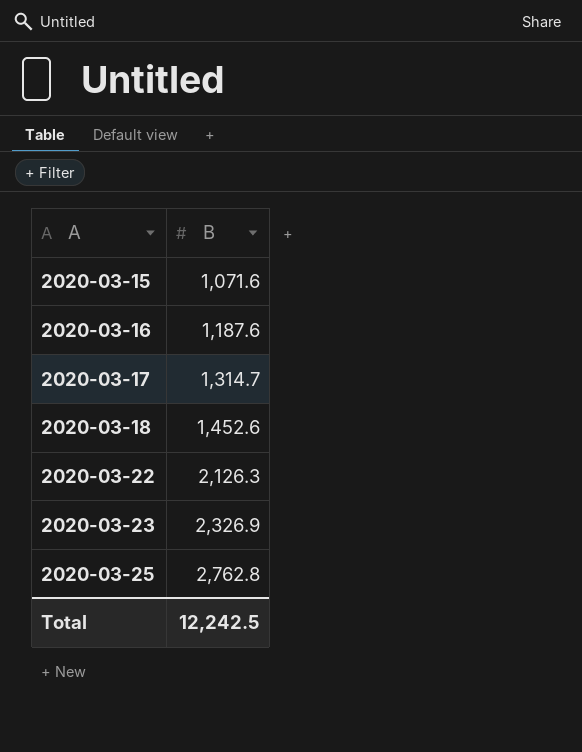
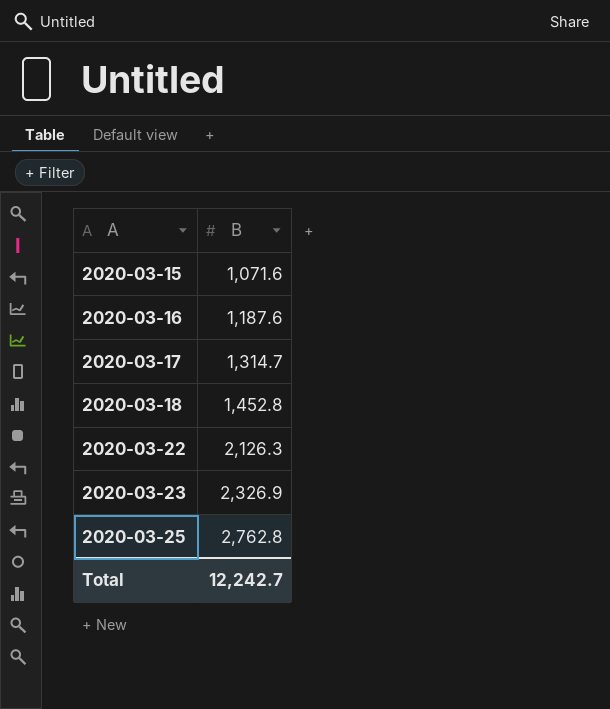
2020-03-18 | B: 1,452.6 -> 1,452.8
Total | B: 12,242.5 -> 12,242.7

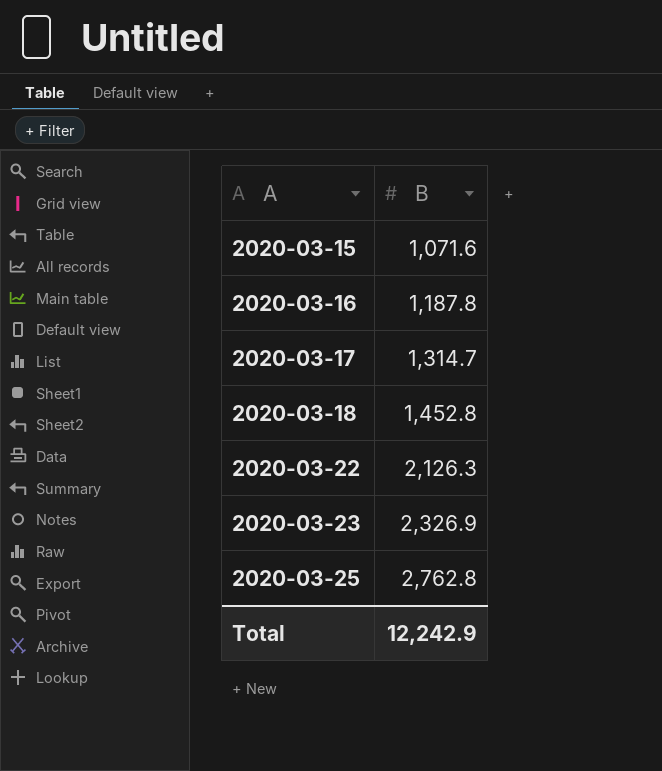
2020-03-16 | B: 1,187.6 -> 1,187.8
Total | B: 12,242.7 -> 12,242.9

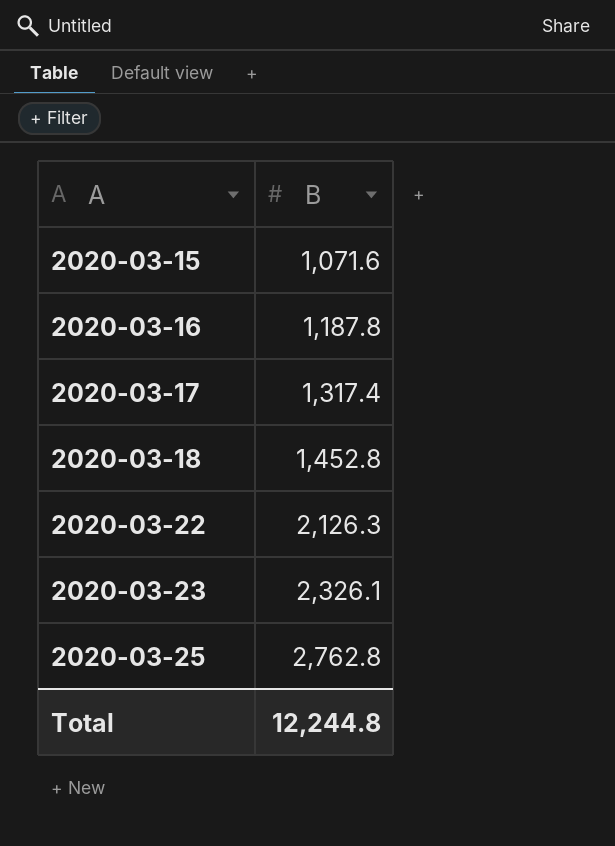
2020-03-17 | B: 1,314.7 -> 1,317.4
2020-03-23 | B: 2,326.9 -> 2,326.1
Total | B: 12,242.9 -> 12,244.8

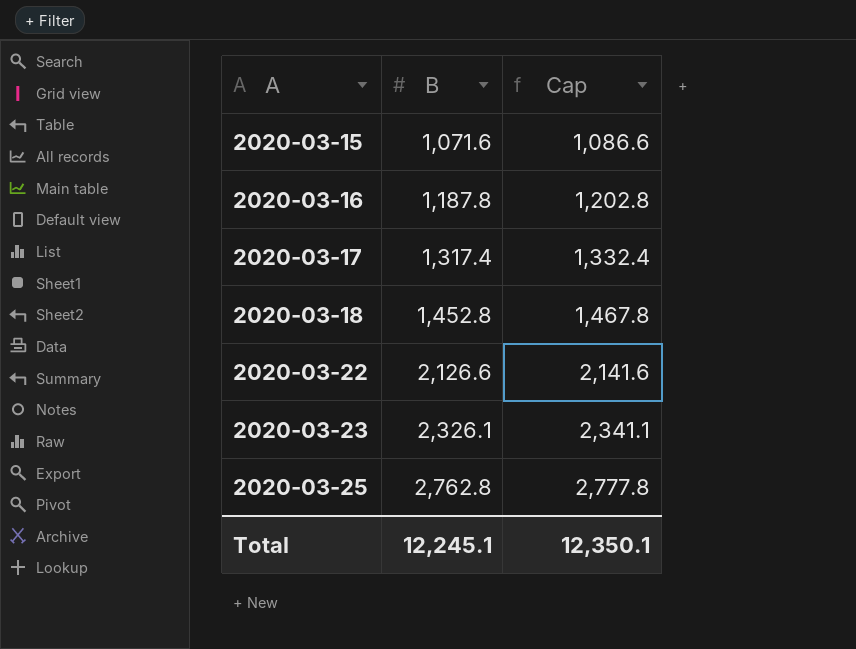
column Cap | formula: none -> [B] + 15
2020-03-22 | B: 2,126.3 -> 2,126.6
Total | B: 12,244.8 -> 12,245.1

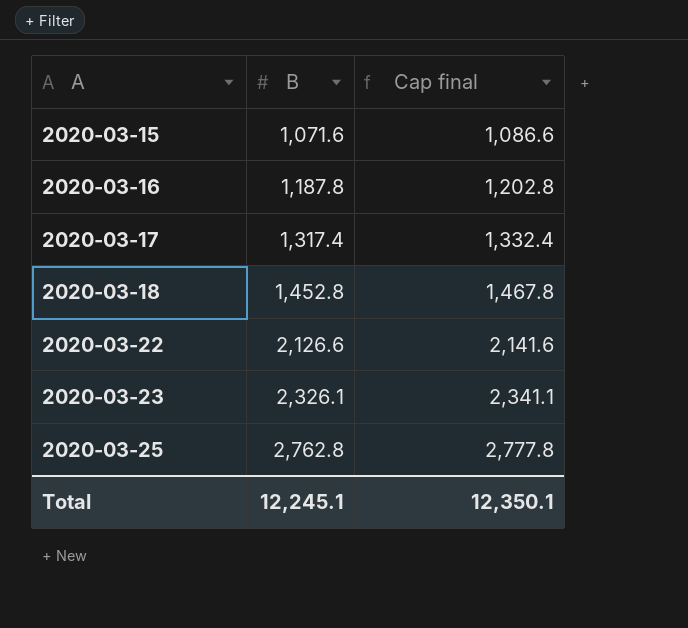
column name: Cap -> Cap final

